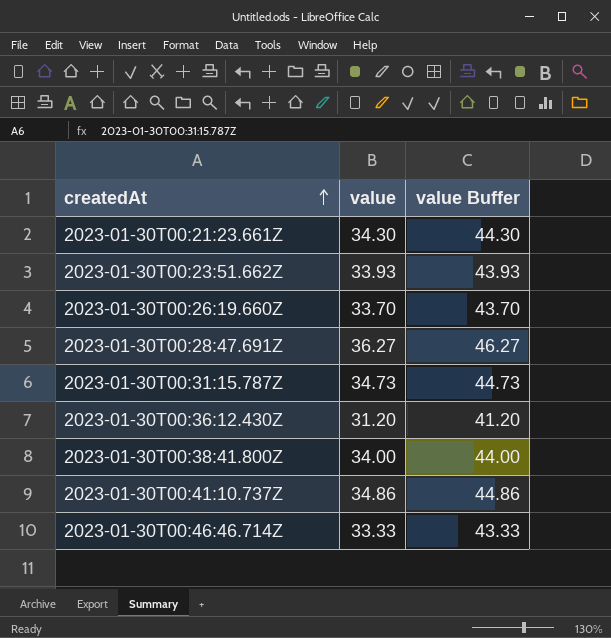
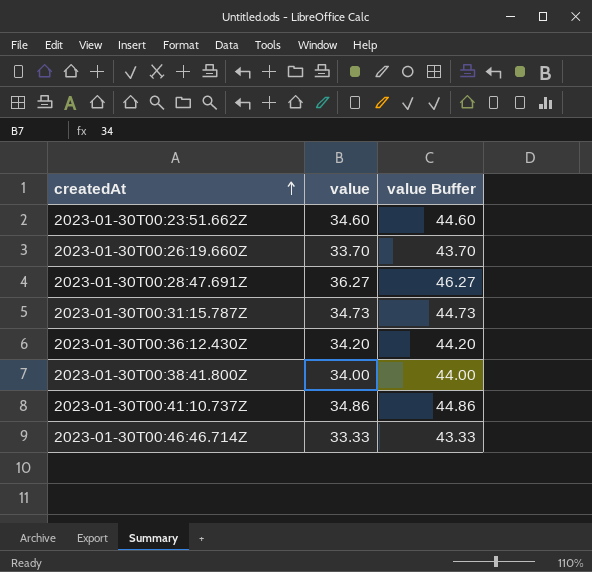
row 2023-01-30T00:21:23.661Z: 34.30 | 44.30 -> none
2023-01-30T00:23:51.662Z | value: 33.93 -> 34.60
2023-01-30T00:23:51.662Z | value Buffer: 43.93 -> 44.60
2023-01-30T00:36:12.430Z | value: 31.20 -> 34.20
2023-01-30T00:36:12.430Z | value Buffer: 41.20 -> 44.20

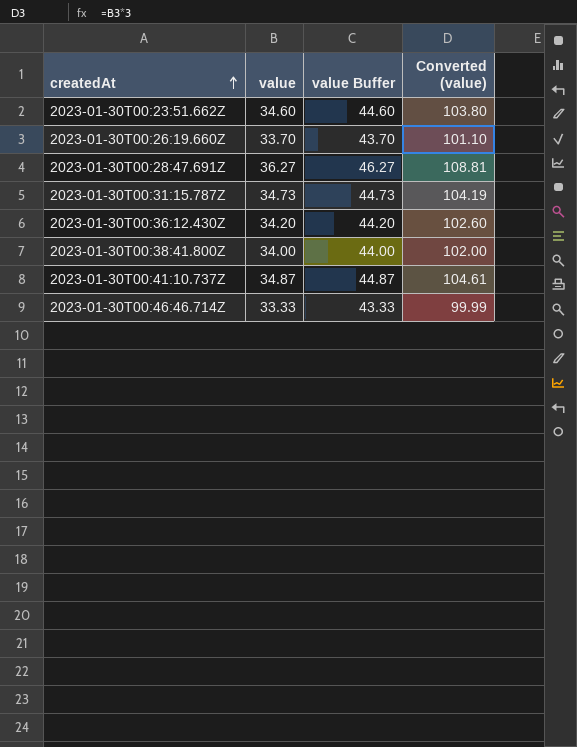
column Converted (value) | formula: none -> [value] * 3
2023-01-30T00:41:10.737Z | value: 34.86 -> 34.87
2023-01-30T00:41:10.737Z | value Buffer: 44.86 -> 44.87

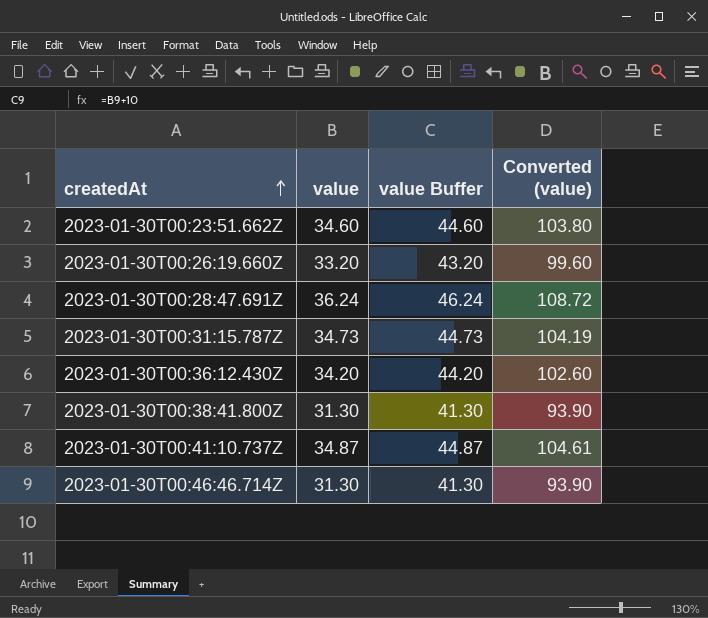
2023-01-30T00:26:19.660Z | value: 33.70 -> 33.20
2023-01-30T00:26:19.660Z | value Buffer: 43.70 -> 43.20
2023-01-30T00:26:19.660Z | Converted (value): 101.10 -> 99.60
2023-01-30T00:28:47.691Z | value: 36.27 -> 36.24
2023-01-30T00:28:47.691Z | value Buffer: 46.27 -> 46.24
2023-01-30T00:28:47.691Z | Converted (value): 108.81 -> 108.72
2023-01-30T00:38:41.800Z | value: 34.00 -> 31.30
2023-01-30T00:38:41.800Z | value Buffer: 44.00 -> 41.30
2023-01-30T00:38:41.800Z | Converted (value): 102.00 -> 93.90
2023-01-30T00:46:46.714Z | value: 33.33 -> 31.30
2023-01-30T00:46:46.714Z | value Buffer: 43.33 -> 41.30
2023-01-30T00:46:46.714Z | Converted (value): 99.99 -> 93.90

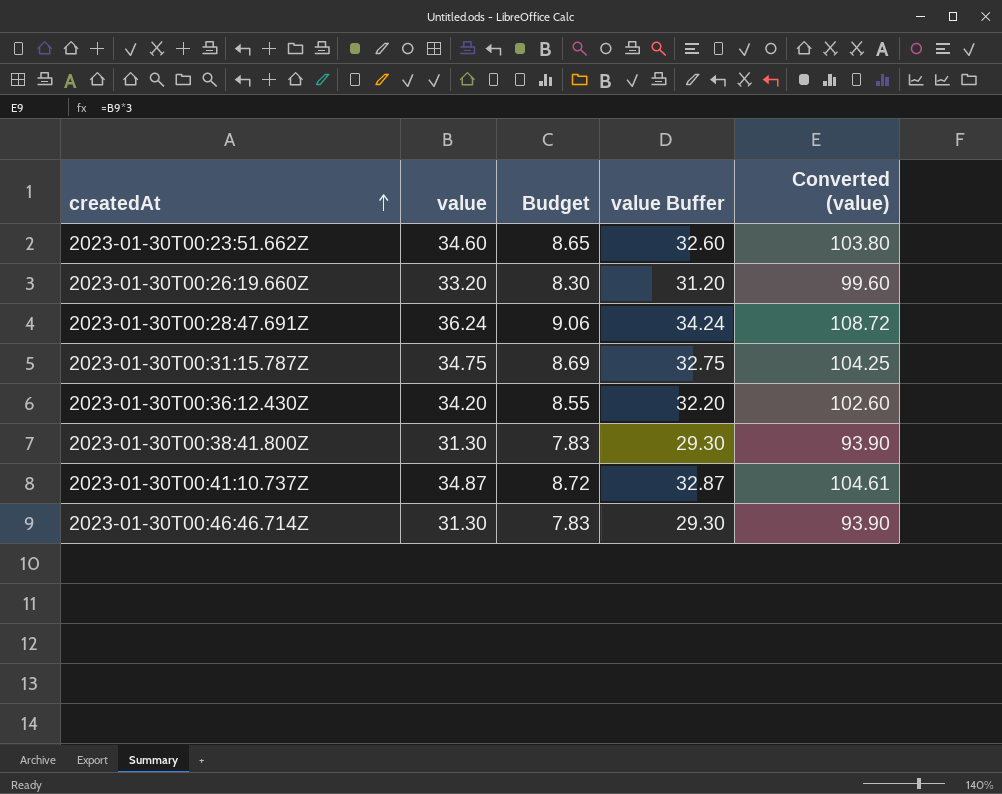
column Budget | formula: none -> [value] * 0.25
column value Buffer | formula: [value] + 10 -> [value] - 2
2023-01-30T00:31:15.787Z | value: 34.73 -> 34.75
2023-01-30T00:31:15.787Z | Converted (value): 104.19 -> 104.25

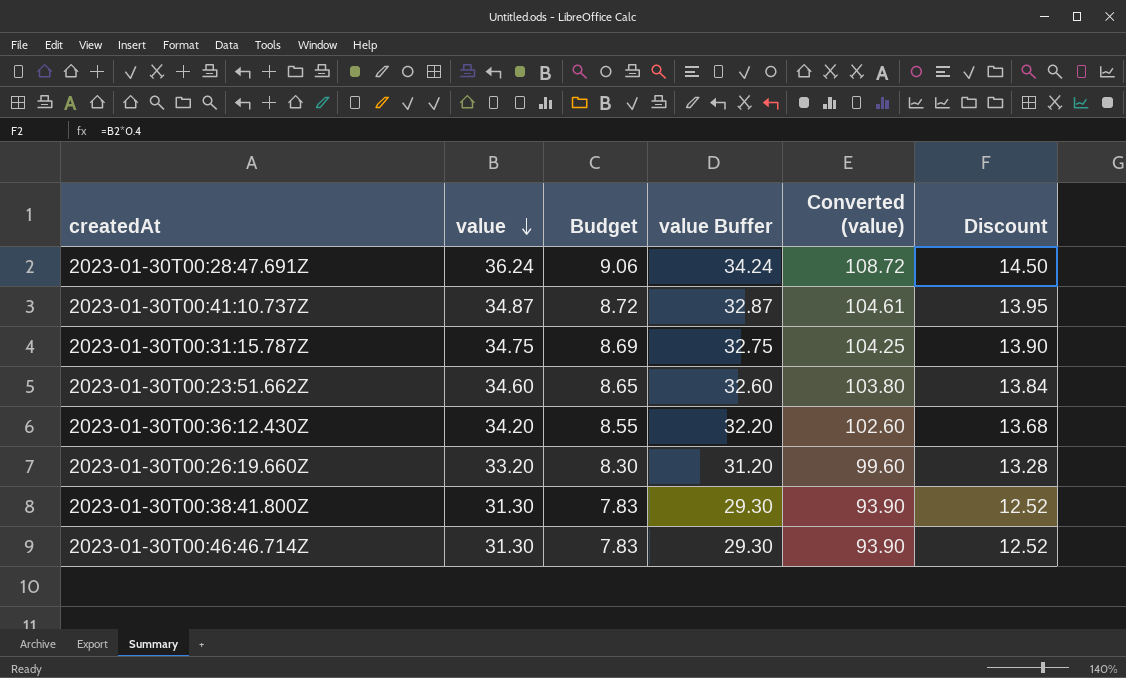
row order: createdAt ascending -> value descending
column Discount | formula: none -> [value] * 0.4

